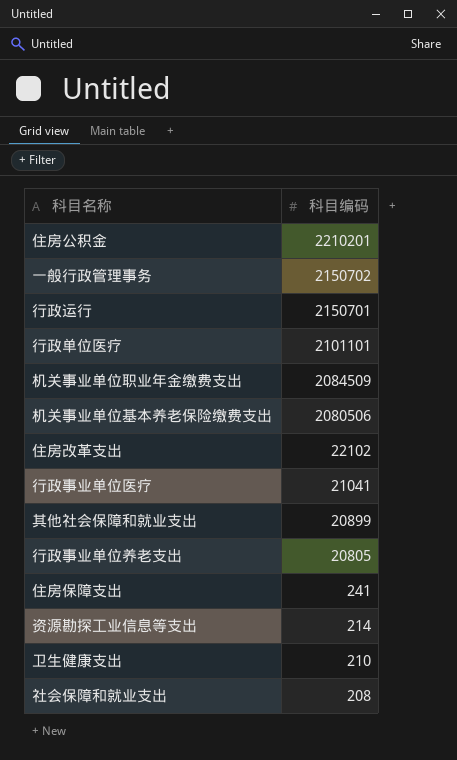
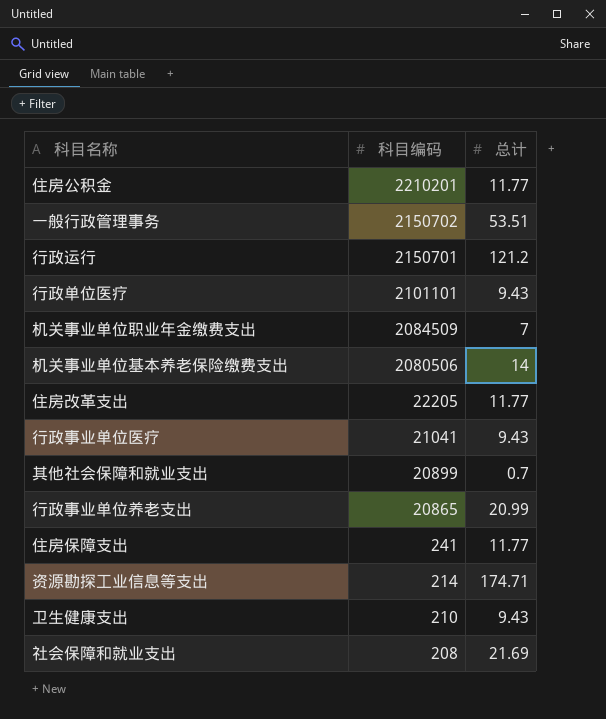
column 总计 | position: none -> 3
住房改革支出 | 科目编码: 22102 -> 22205
行政事业单位养老支出 | 科目编码: 20805 -> 20865

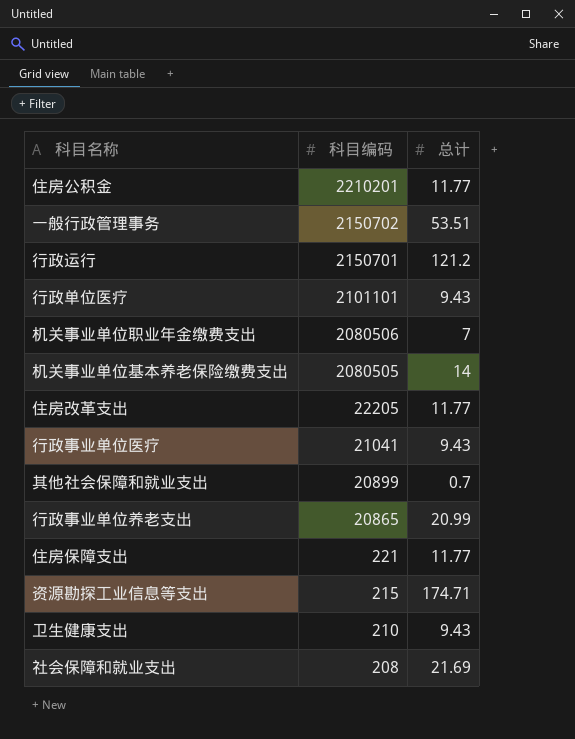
机关事业单位职业年金缴费支出 | 科目编码: 2084509 -> 2080506
机关事业单位基本养老保险缴费支出 | 科目编码: 2080506 -> 2080505
住房保障支出 | 科目编码: 241 -> 221
资源勘探工业信息等支出 | 科目编码: 214 -> 215

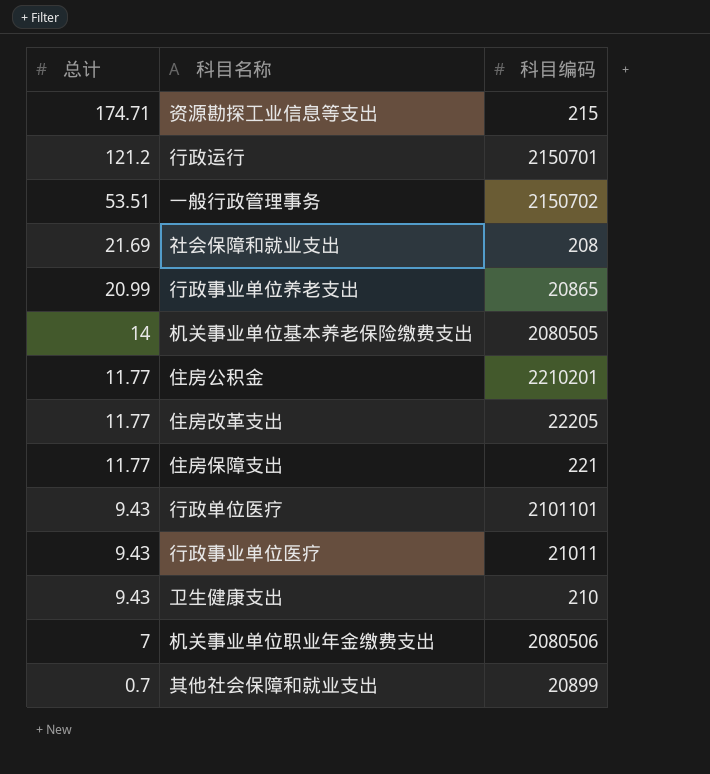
row order: 科目编码 descending -> 总计 descending
column 总计 | position: 3 -> 1
行政事业单位医疗 | 科目编码: 21041 -> 21011

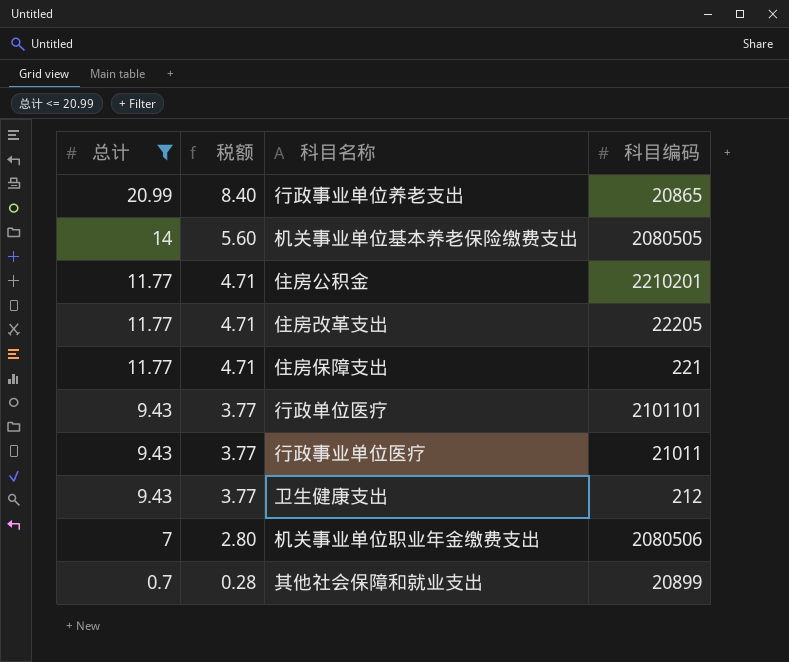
filter: none -> 总计 <= 20.99
column 税额 | formula: none -> [总计] * 0.4
卫生健康支出 | 科目编码: 210 -> 212

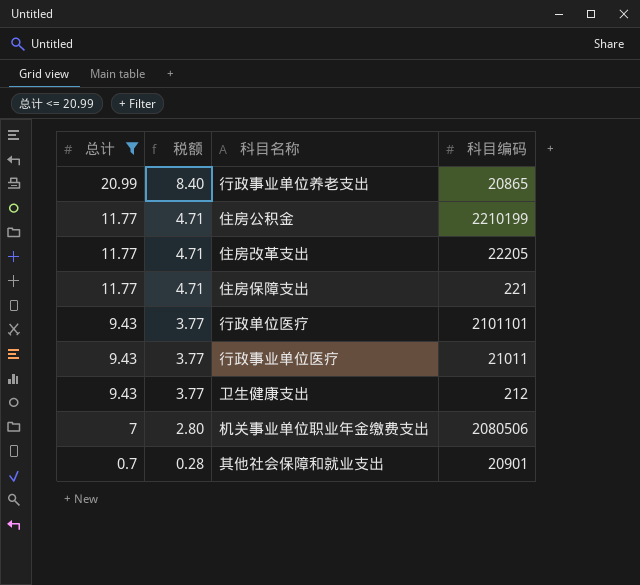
row 机关事业单位基本养老保险缴费支出: 14 | 5.60 | 2080505 -> none
住房公积金 | 科目编码: 2210201 -> 2210199
其他社会保障和就业支出 | 科目编码: 20899 -> 20901

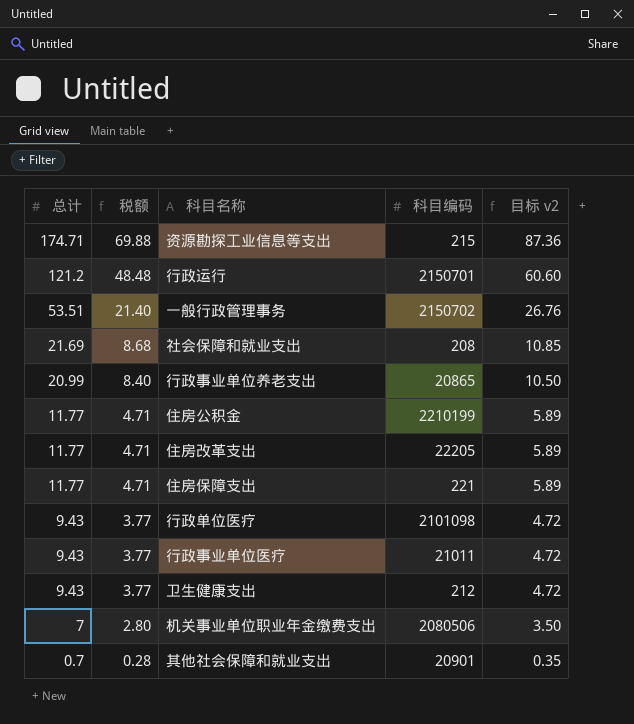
filter: 总计 <= 20.99 -> none
column 目标 v2 | formula: none -> [总计] * 0.5
行政单位医疗 | 科目编码: 2101101 -> 2101098

